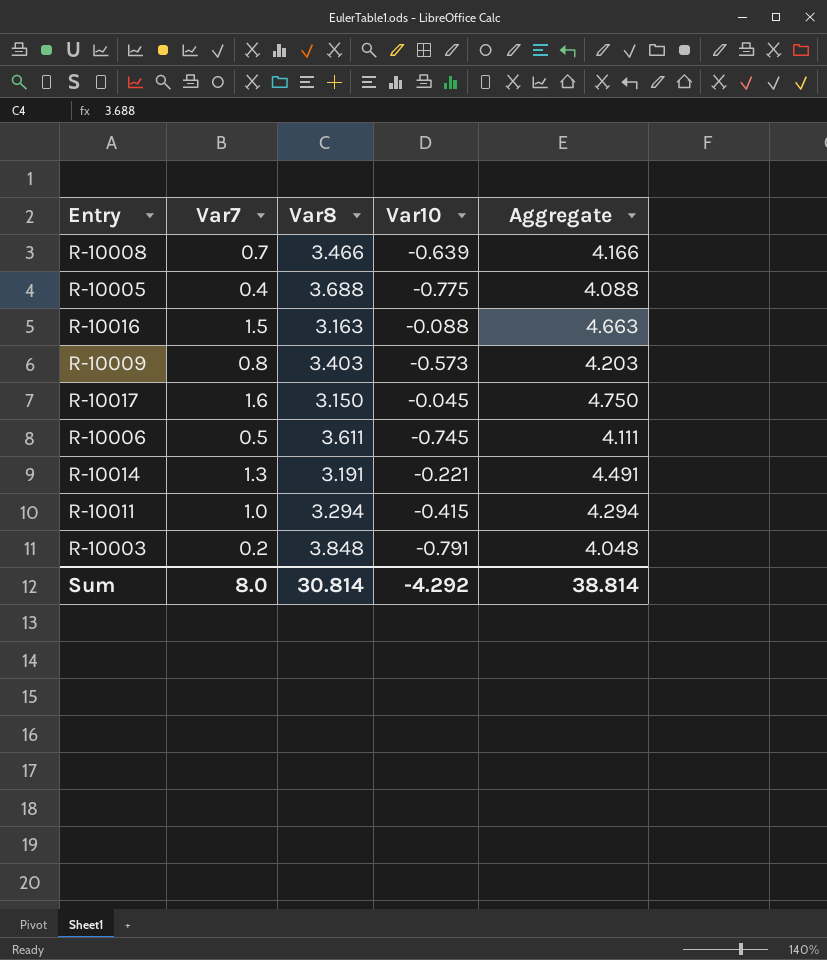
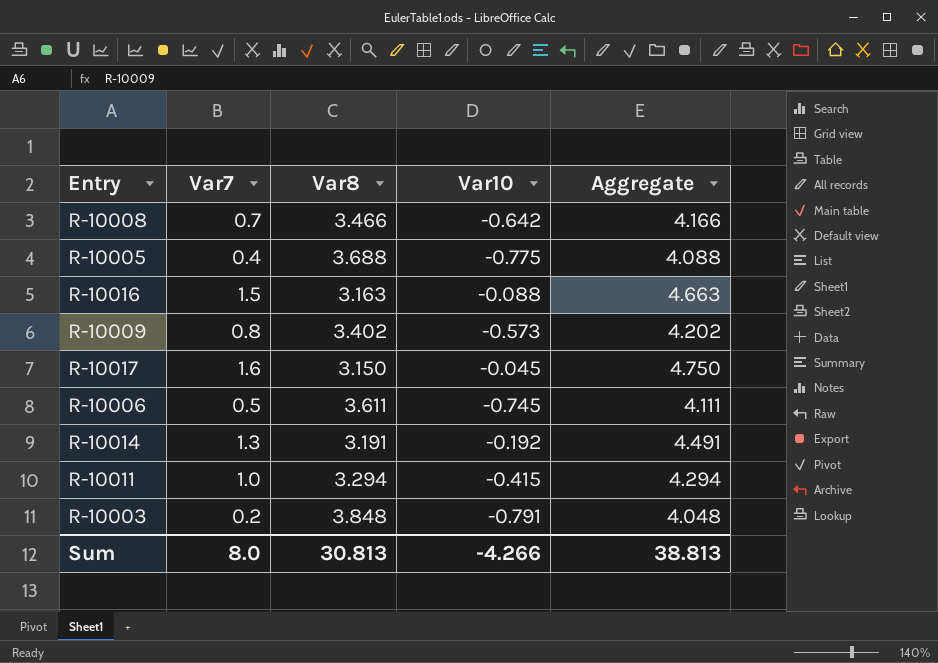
R-10008 | Var10: -0.639 -> -0.642
R-10009 | Var8: 3.403 -> 3.402
R-10009 | Aggregate: 4.203 -> 4.202
R-10014 | Var10: -0.221 -> -0.192
Sum | Var8: 30.814 -> 30.813
Sum | Var10: -4.292 -> -4.266
Sum | Aggregate: 38.814 -> 38.813

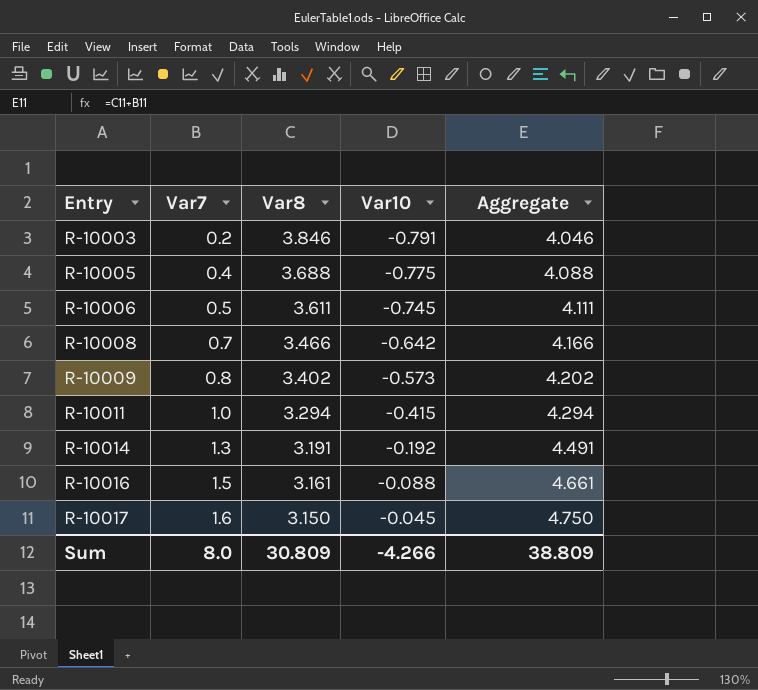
row order: none -> Entry ascending
R-10003 | Var8: 3.848 -> 3.846
R-10003 | Aggregate: 4.048 -> 4.046
R-10016 | Var8: 3.163 -> 3.161
R-10016 | Aggregate: 4.663 -> 4.661
Sum | Var8: 30.813 -> 30.809
Sum | Aggregate: 38.813 -> 38.809

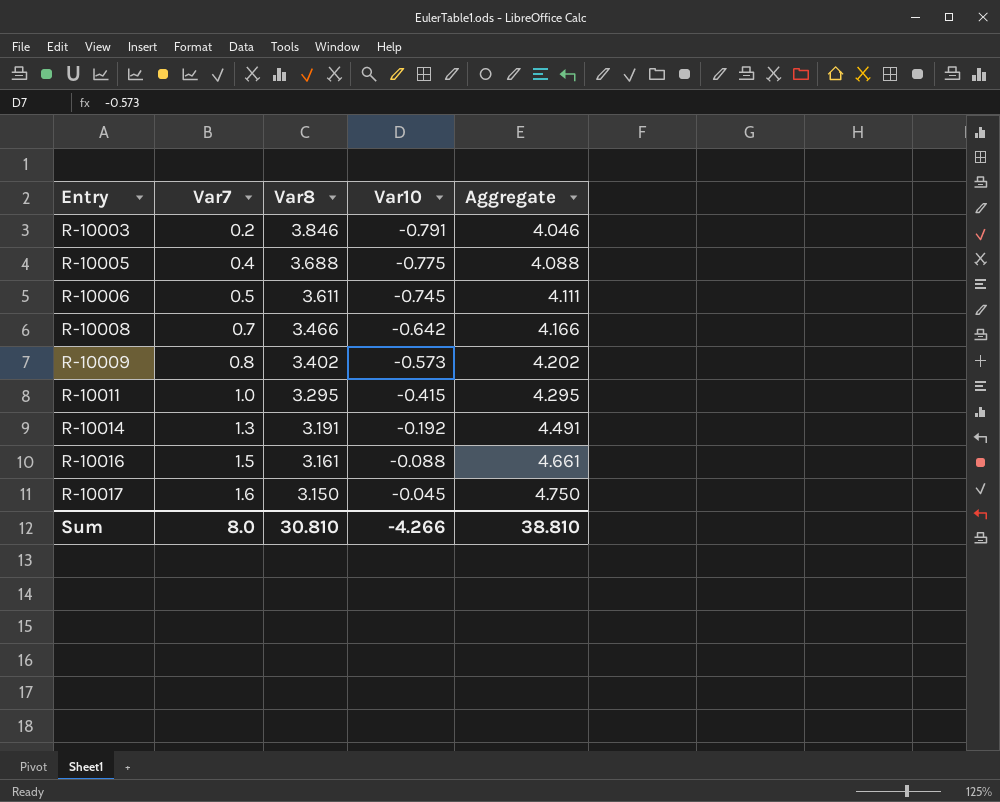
R-10011 | Var8: 3.294 -> 3.295
R-10011 | Aggregate: 4.294 -> 4.295
Sum | Var8: 30.809 -> 30.810
Sum | Aggregate: 38.809 -> 38.810

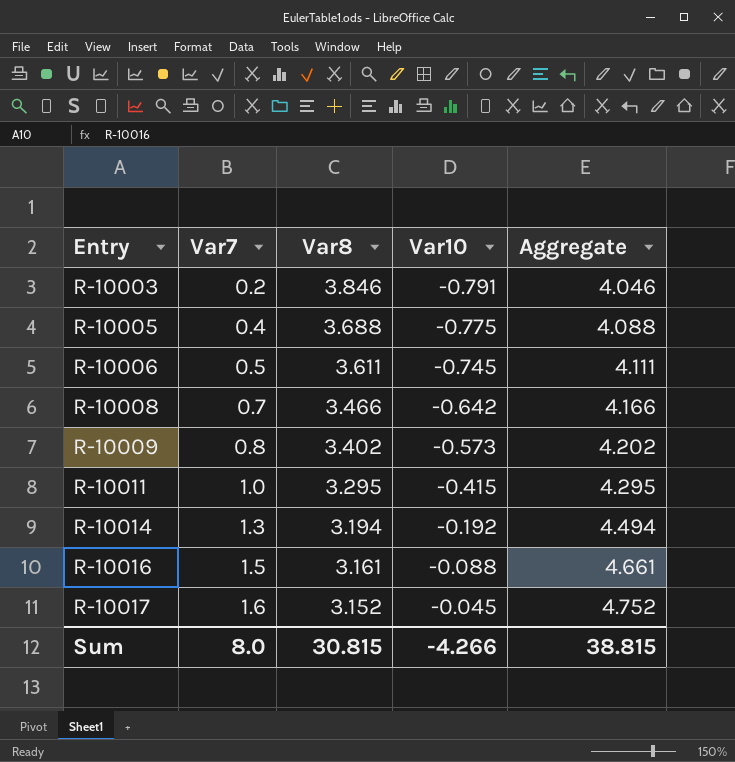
R-10014 | Var8: 3.191 -> 3.194
R-10014 | Aggregate: 4.491 -> 4.494
R-10017 | Var8: 3.150 -> 3.152
R-10017 | Aggregate: 4.750 -> 4.752
Sum | Var8: 30.810 -> 30.815
Sum | Aggregate: 38.810 -> 38.815

